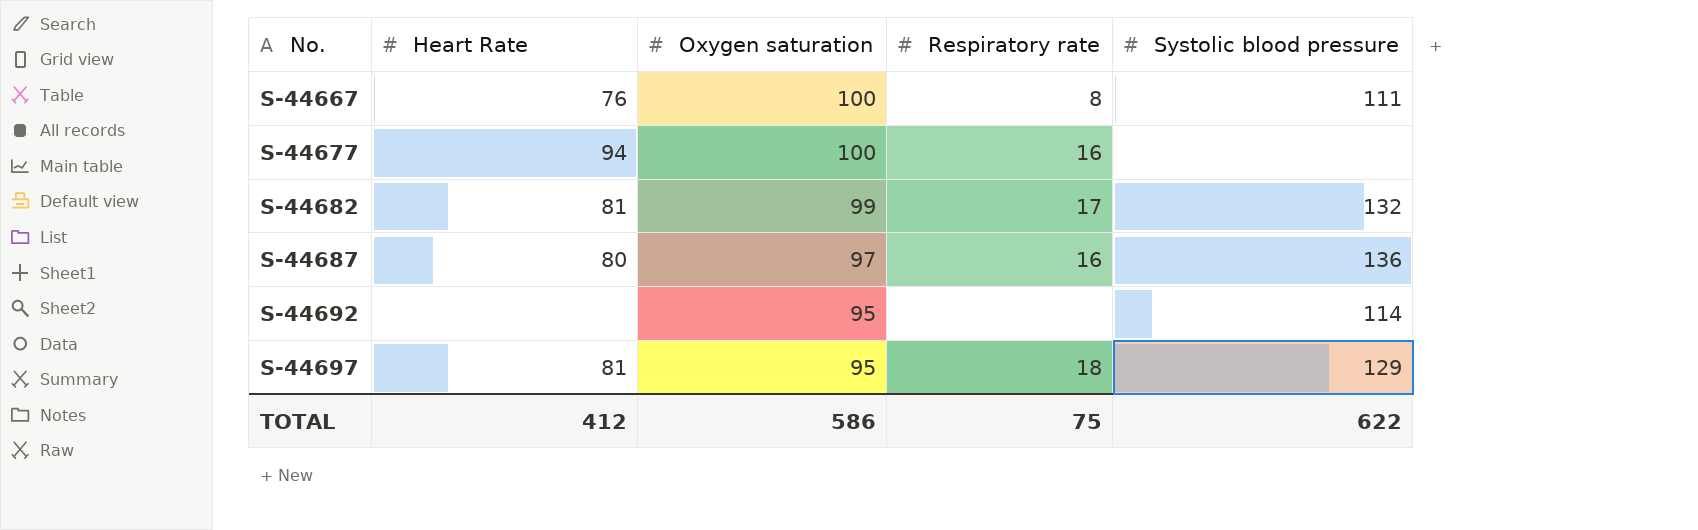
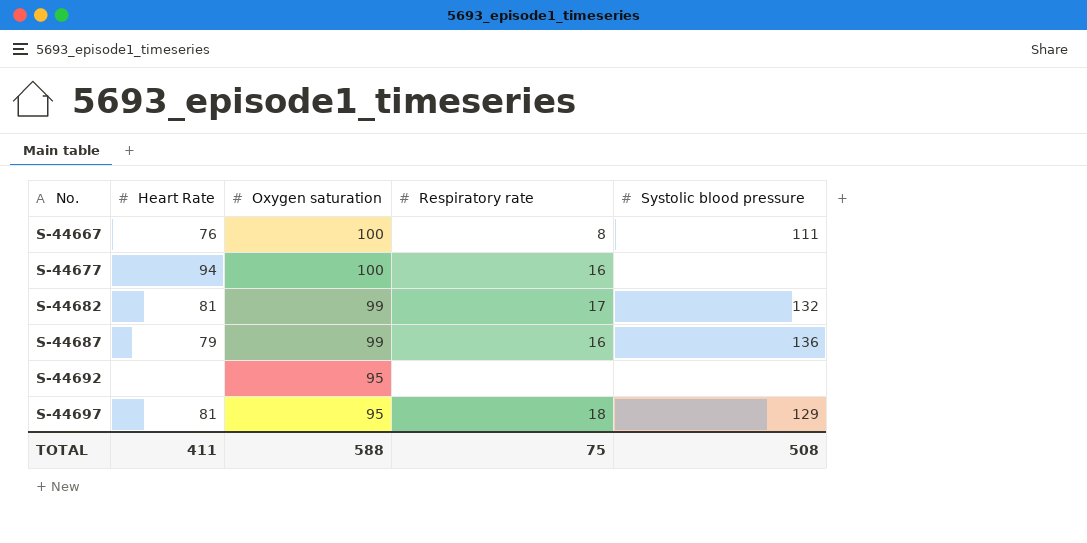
S-44687 | Heart Rate: 80 -> 79
S-44687 | Oxygen saturation: 97 -> 99
S-44692 | Systolic blood pressure: 114 -> none
TOTAL | Heart Rate: 412 -> 411
TOTAL | Oxygen saturation: 586 -> 588
TOTAL | Systolic blood pressure: 622 -> 508

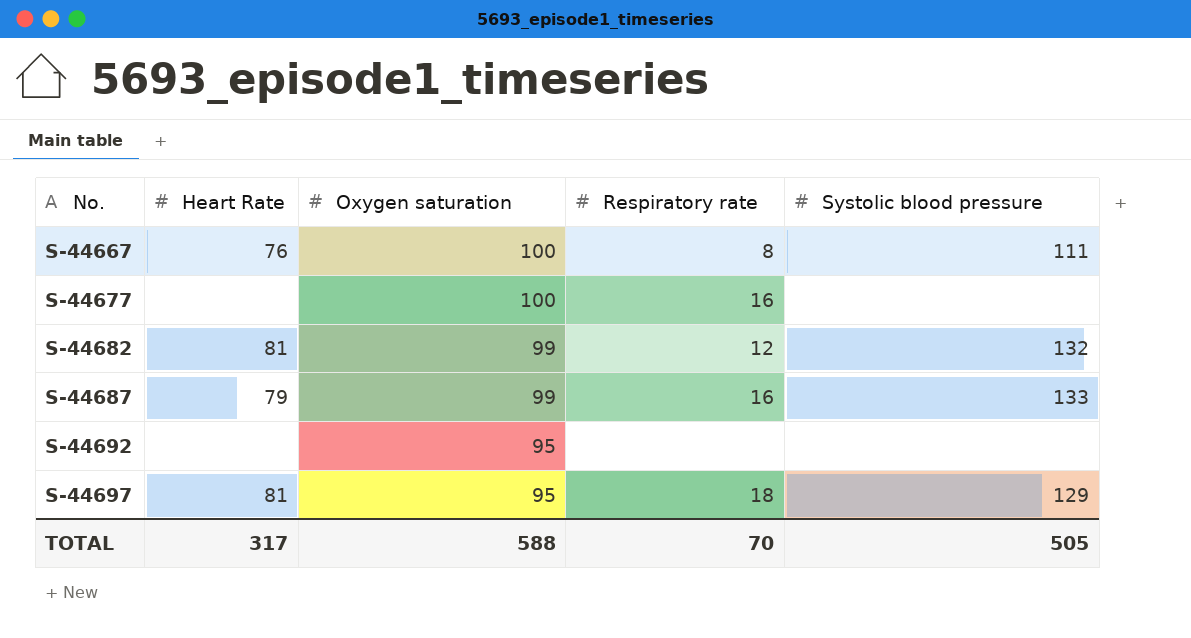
S-44677 | Heart Rate: 94 -> none
S-44682 | Respiratory rate: 17 -> 12
S-44687 | Systolic blood pressure: 136 -> 133
TOTAL | Heart Rate: 411 -> 317
TOTAL | Respiratory rate: 75 -> 70
TOTAL | Systolic blood pressure: 508 -> 505

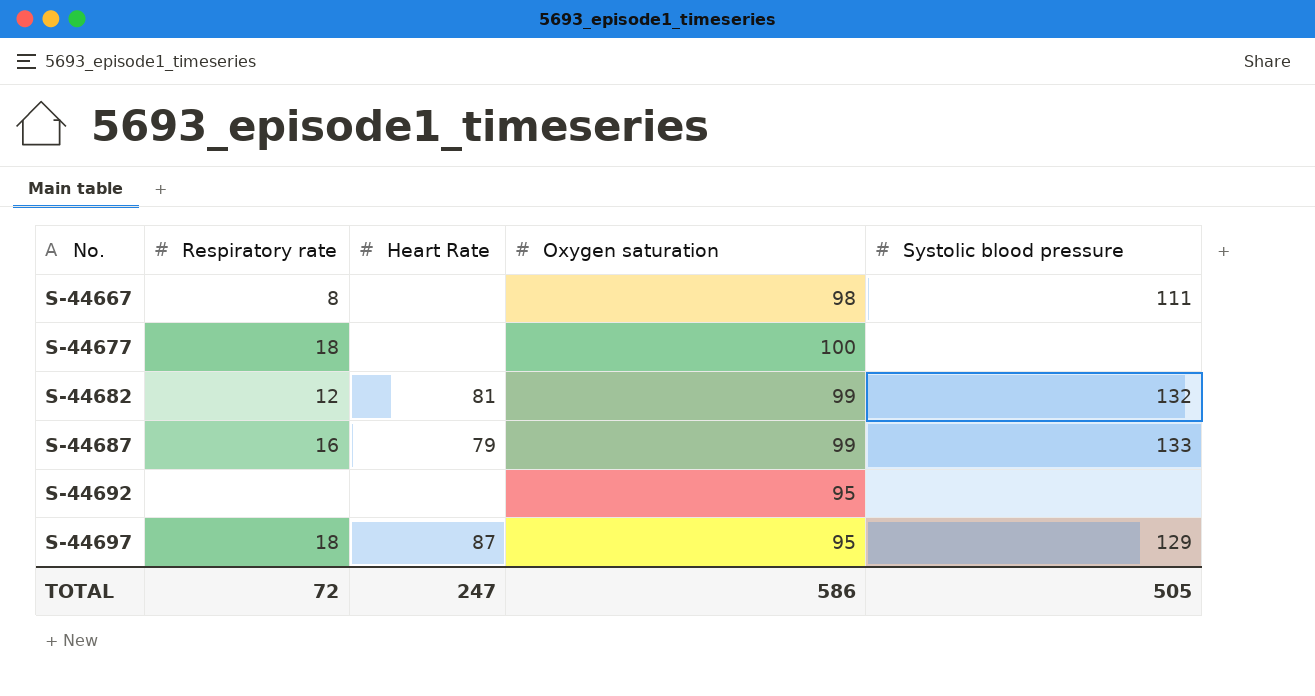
column Respiratory rate | position: 4 -> 2
S-44667 | Heart Rate: 76 -> none
S-44667 | Oxygen saturation: 100 -> 98
S-44677 | Respiratory rate: 16 -> 18
S-44697 | Heart Rate: 81 -> 87
TOTAL | Respiratory rate: 70 -> 72
TOTAL | Heart Rate: 317 -> 247
TOTAL | Oxygen saturation: 588 -> 586

